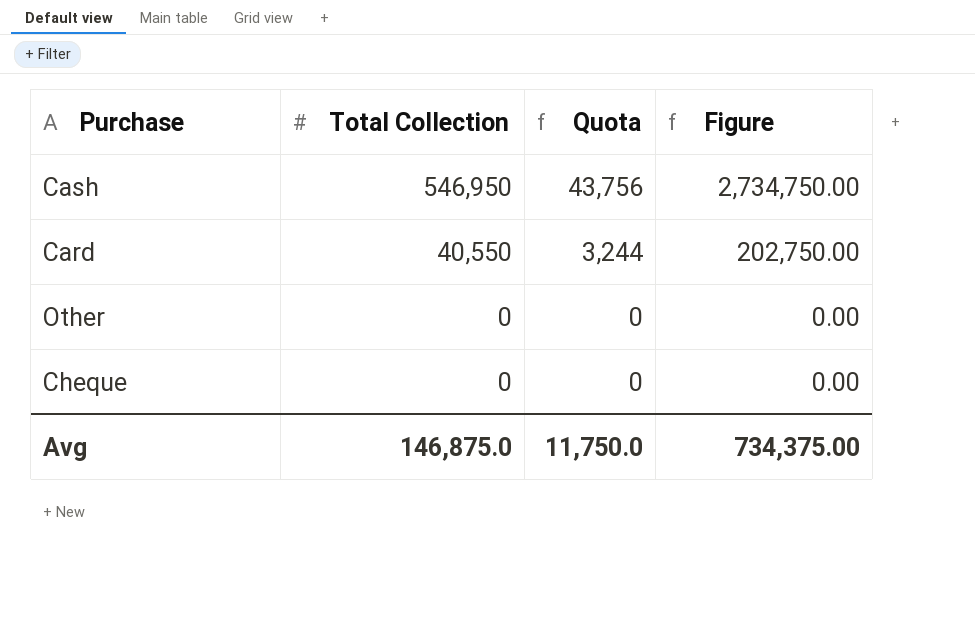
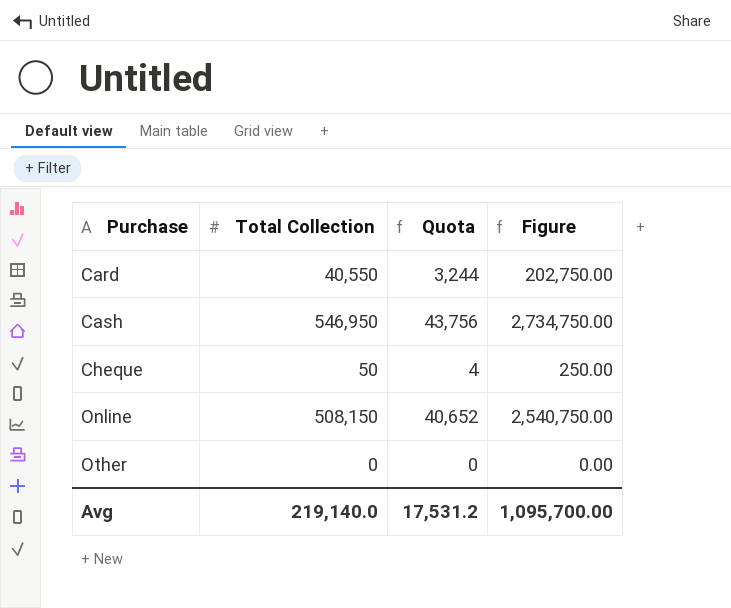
row order: Total Collection descending -> Purchase ascending
Cheque | Total Collection: 0 -> 50
Cheque | Quota: 0 -> 4
Cheque | Figure: 0.00 -> 250.00
row Online: none -> 508,150 | 40,652 | 2,540,750.00
Avg | Total Collection: 146,875.0 -> 219,140.0
Avg | Quota: 11,750.0 -> 17,531.2
Avg | Figure: 734,375.00 -> 1,095,700.00

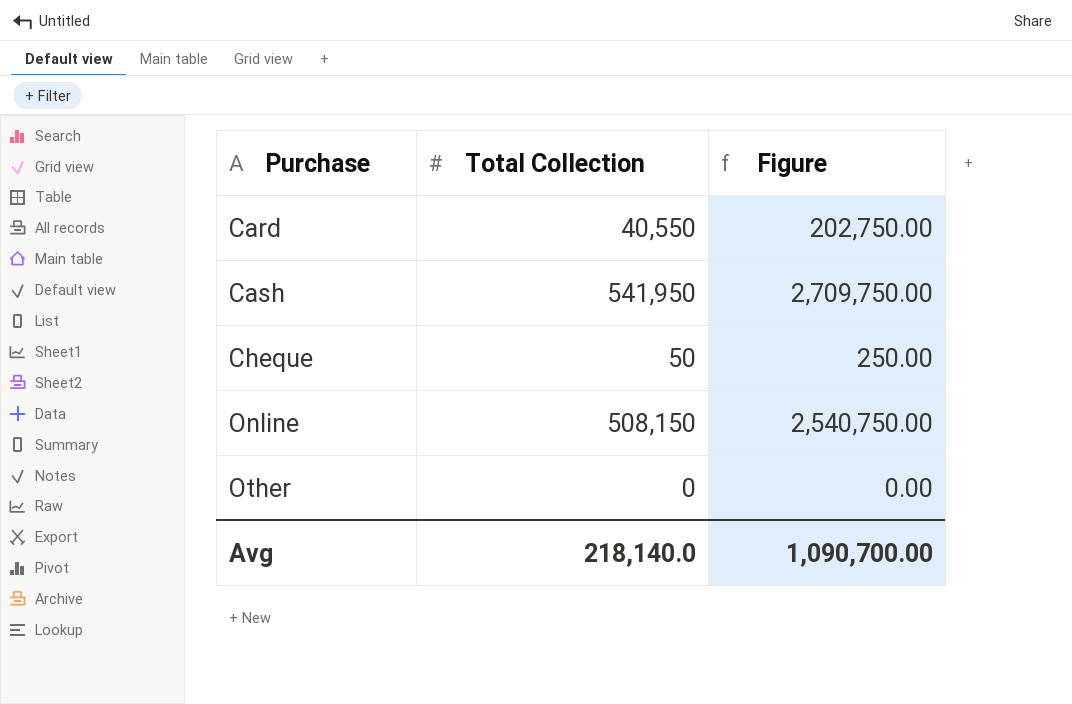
column Quota | formula: [Total Collection] * 0.08 -> none
Cash | Total Collection: 546,950 -> 541,950
Cash | Figure: 2,734,750.00 -> 2,709,750.00
Avg | Total Collection: 219,140.0 -> 218,140.0
Avg | Figure: 1,095,700.00 -> 1,090,700.00

